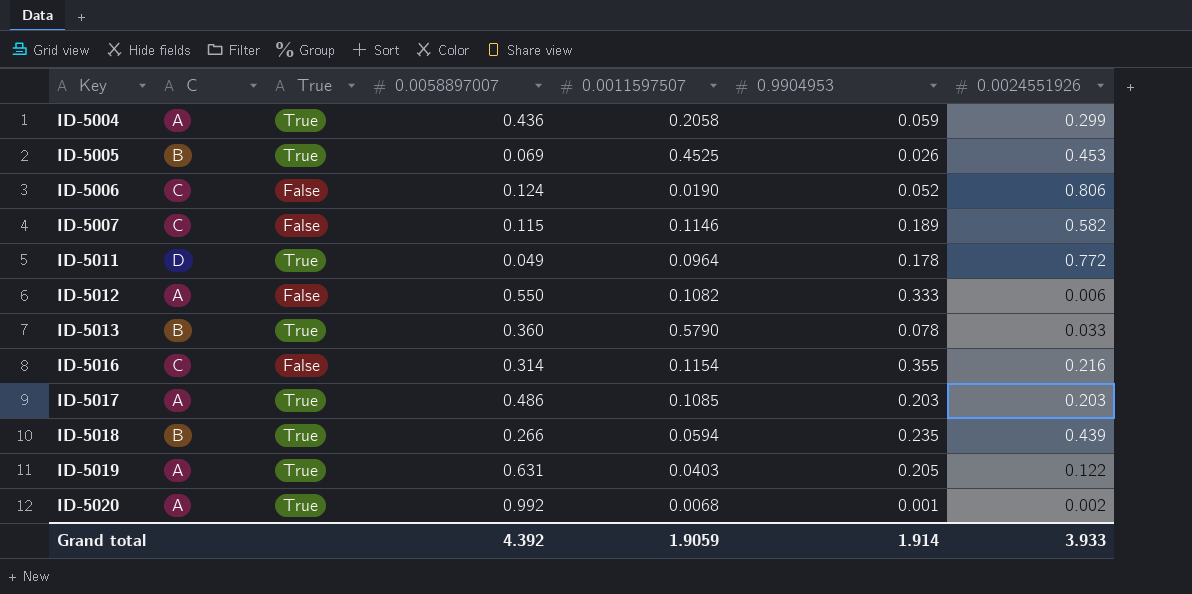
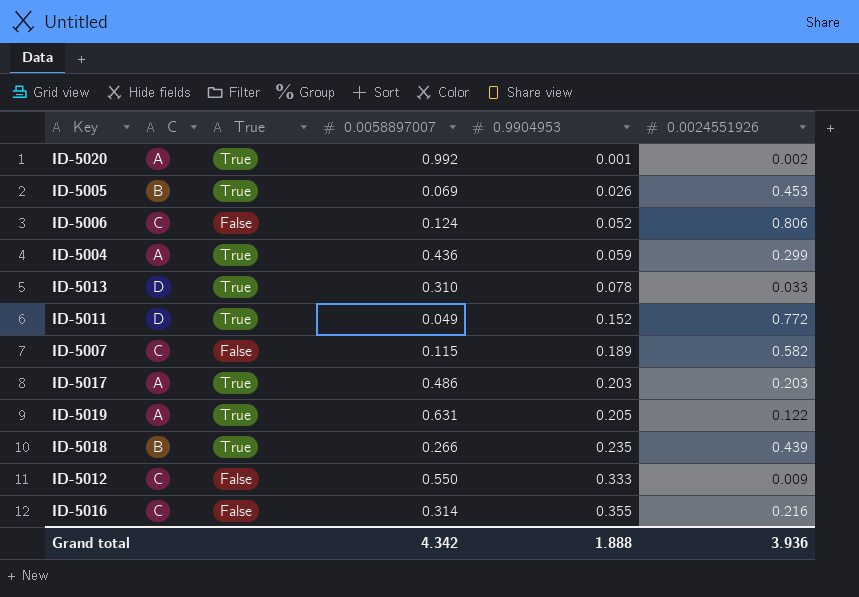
row order: Key ascending -> 0.9904953 ascending
column 0.0011597507 | position: 5 -> none
ID-5013 | C: B -> D
ID-5013 | 0.0058897007: 0.360 -> 0.310
ID-5011 | 0.9904953: 0.178 -> 0.152
ID-5012 | C: A -> C
ID-5012 | 0.0024551926: 0.006 -> 0.009
Grand total | 0.0058897007: 4.392 -> 4.342
Grand total | 0.9904953: 1.914 -> 1.888
Grand total | 0.0024551926: 3.933 -> 3.936

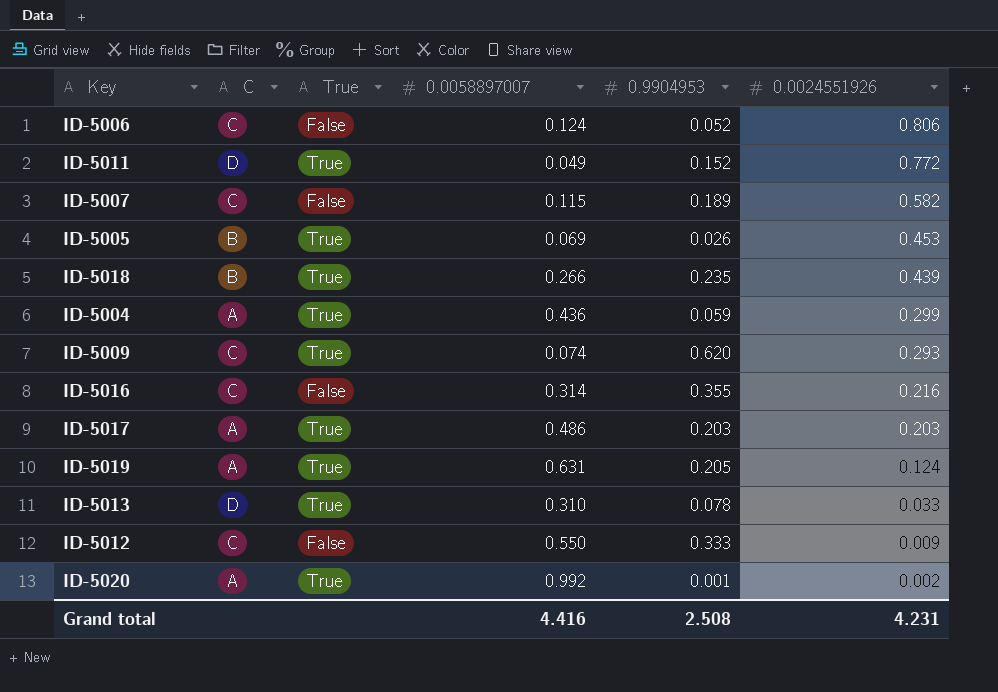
row order: 0.9904953 ascending -> 0.0024551926 descending
row ID-5009: none -> C | True | 0.074 | 0.620 | 0.293
ID-5019 | 0.0024551926: 0.122 -> 0.124
Grand total | 0.0058897007: 4.342 -> 4.416
Grand total | 0.9904953: 1.888 -> 2.508
Grand total | 0.0024551926: 3.936 -> 4.231

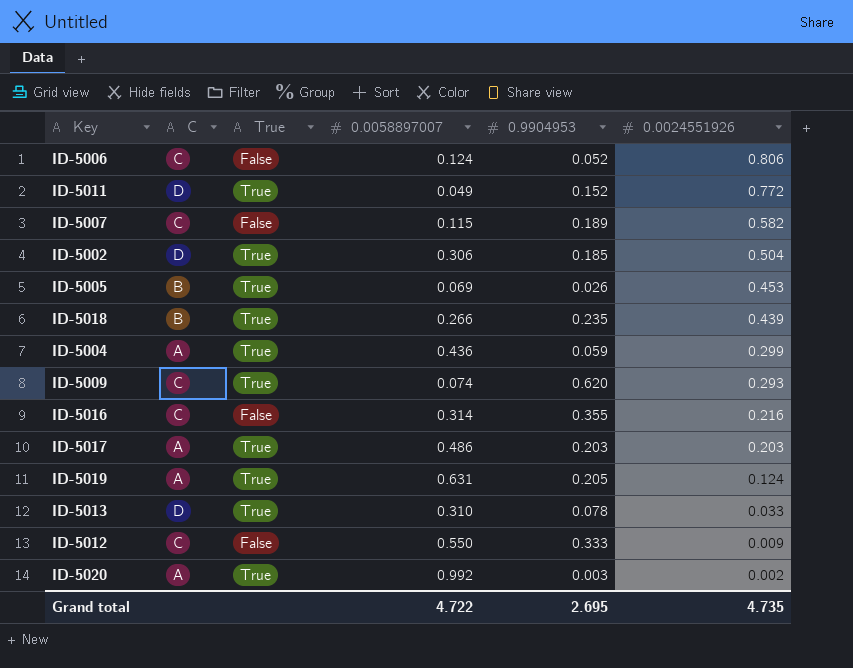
row ID-5002: none -> D | True | 0.306 | 0.185 | 0.504
ID-5020 | 0.9904953: 0.001 -> 0.003
Grand total | 0.0058897007: 4.416 -> 4.722
Grand total | 0.9904953: 2.508 -> 2.695
Grand total | 0.0024551926: 4.231 -> 4.735

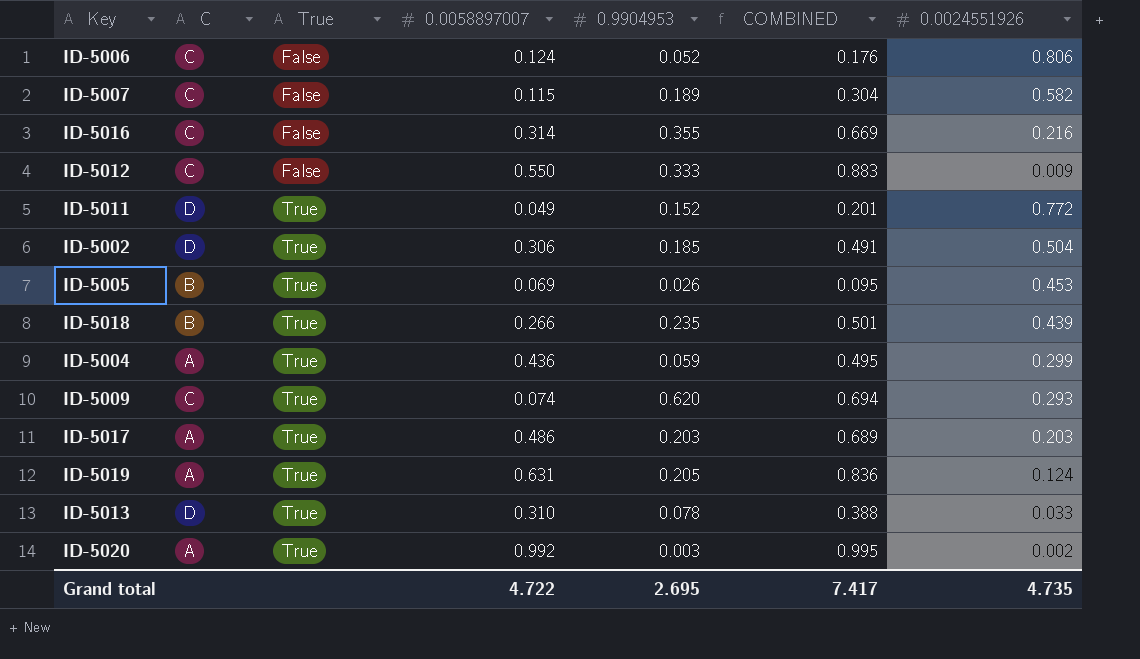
row order: 0.0024551926 descending -> True ascending
column COMBINED | formula: none -> [0.0058897007] + [0.9904953]

